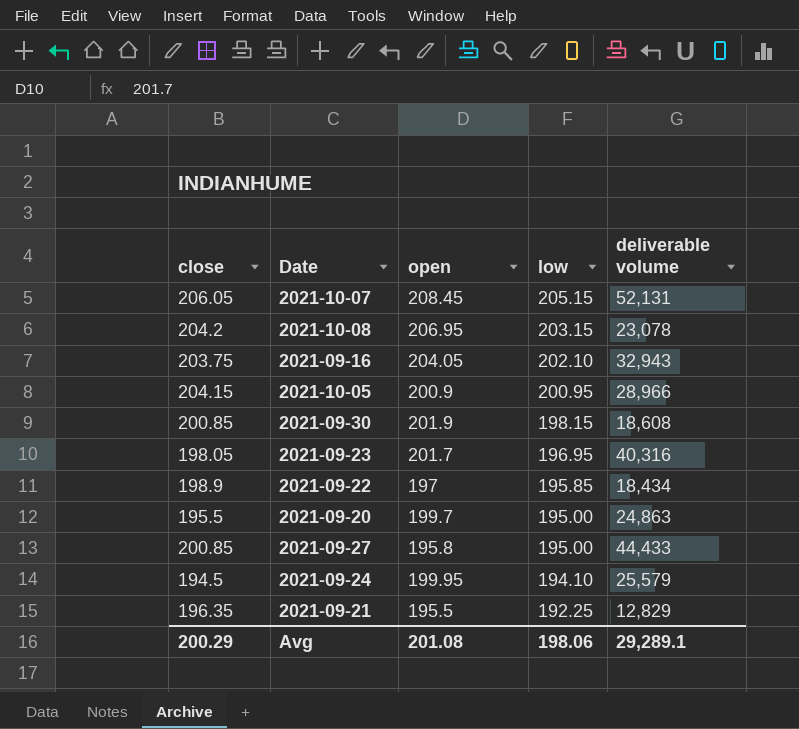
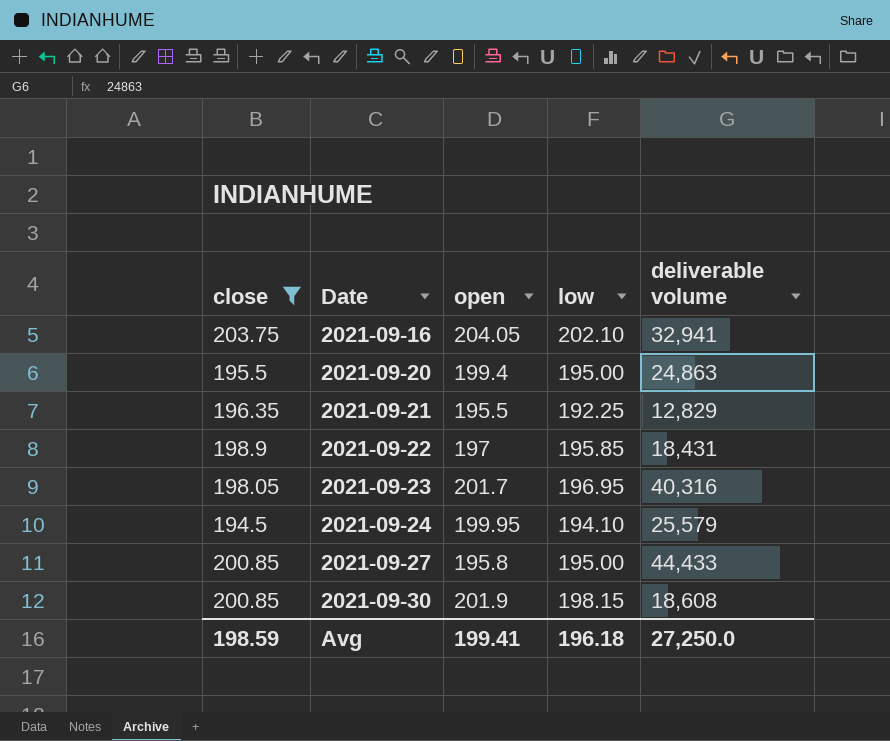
filter: none -> close <= 203.75
row order: low descending -> Date ascending
2021-09-16 | deliverable volume: 32,943 -> 32,941
2021-09-20 | open: 199.7 -> 199.4
2021-09-22 | deliverable volume: 18,434 -> 18,431
Avg | close: 200.29 -> 198.59
Avg | open: 201.08 -> 199.41
Avg | low: 198.06 -> 196.18
Avg | deliverable volume: 29,289.1 -> 27,250.0

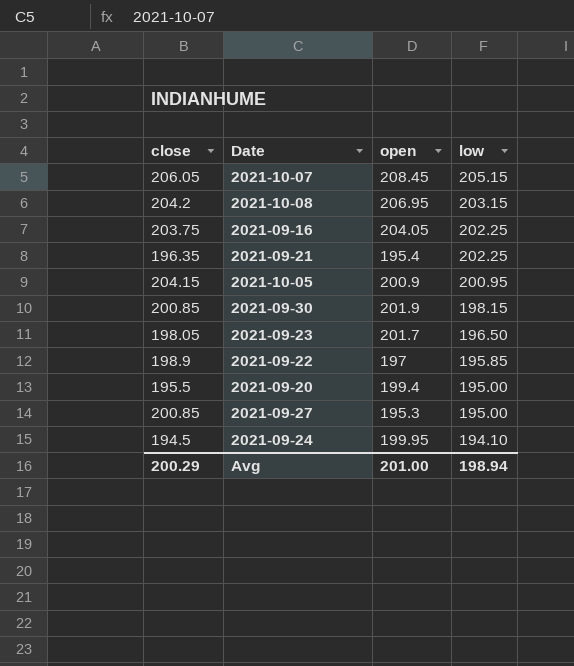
filter: close <= 203.75 -> none
row order: Date ascending -> low descending
column deliverable volume | position: 5 -> none
2021-09-16 | low: 202.10 -> 202.25
2021-09-21 | open: 195.5 -> 195.4
2021-09-21 | low: 192.25 -> 202.25
2021-09-23 | low: 196.95 -> 196.50
2021-09-27 | open: 195.8 -> 195.3
Avg | close: 198.59 -> 200.29
Avg | open: 199.41 -> 201.00
Avg | low: 196.18 -> 198.94

